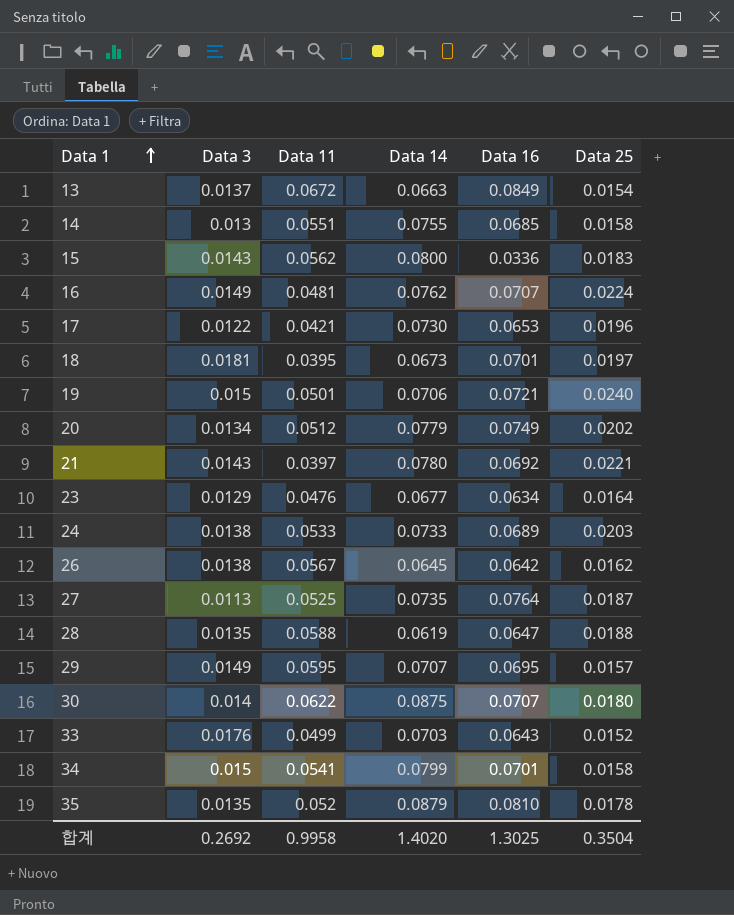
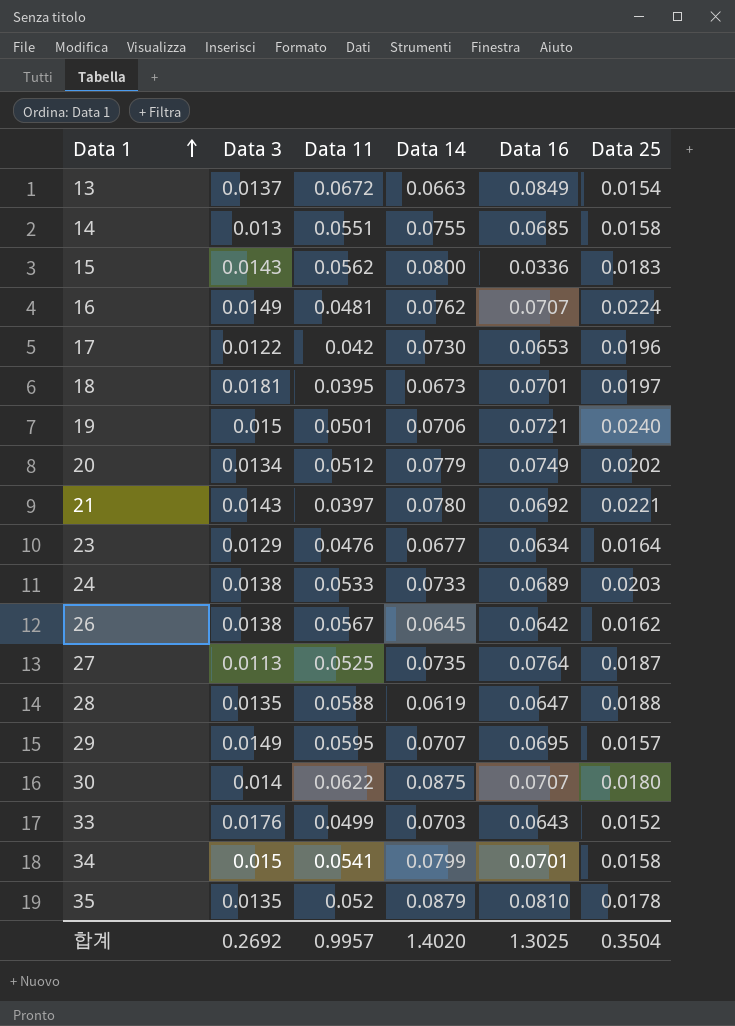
17 | Data 11: 0.0421 -> 0.042
합계 | Data 11: 0.9958 -> 0.9957

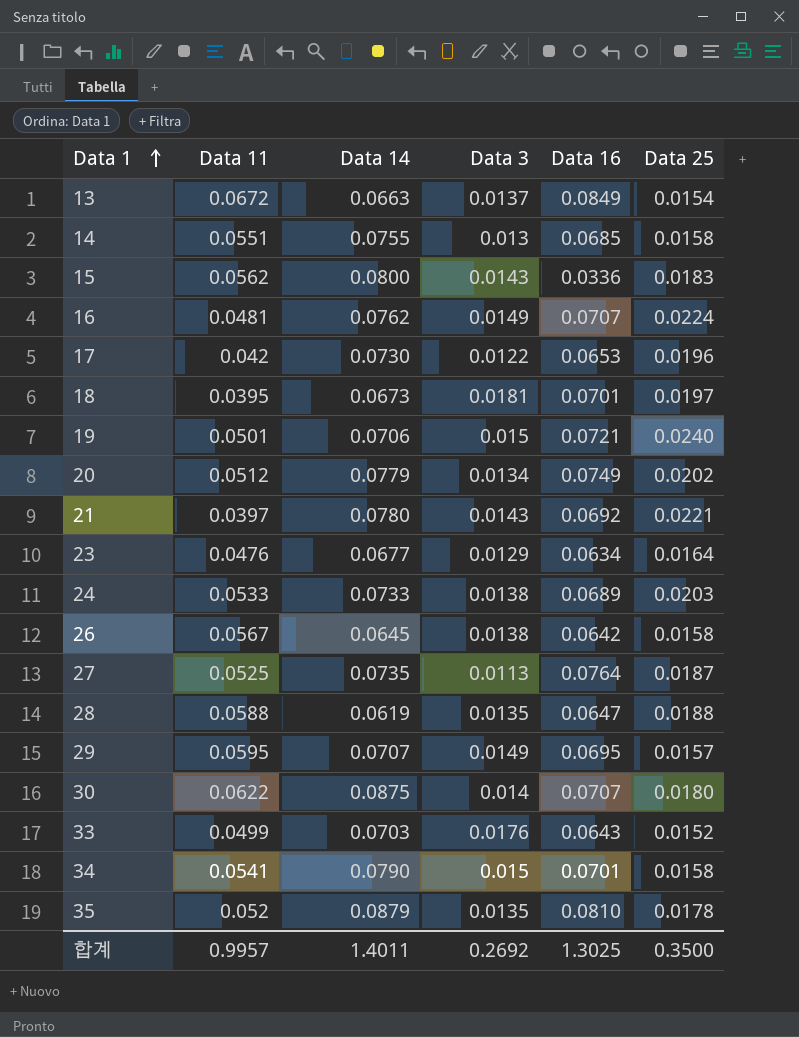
column Data 3 | position: 2 -> 4
26 | Data 25: 0.0162 -> 0.0158
34 | Data 14: 0.0799 -> 0.0790
합계 | Data 14: 1.4020 -> 1.4011
합계 | Data 25: 0.3504 -> 0.3500

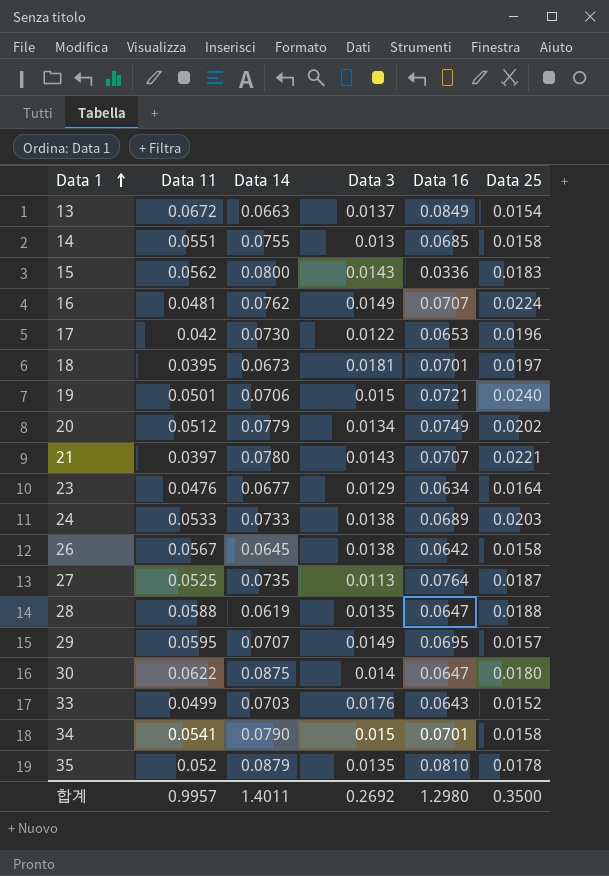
21 | Data 16: 0.0692 -> 0.0707
30 | Data 16: 0.0707 -> 0.0647
합계 | Data 16: 1.3025 -> 1.2980

